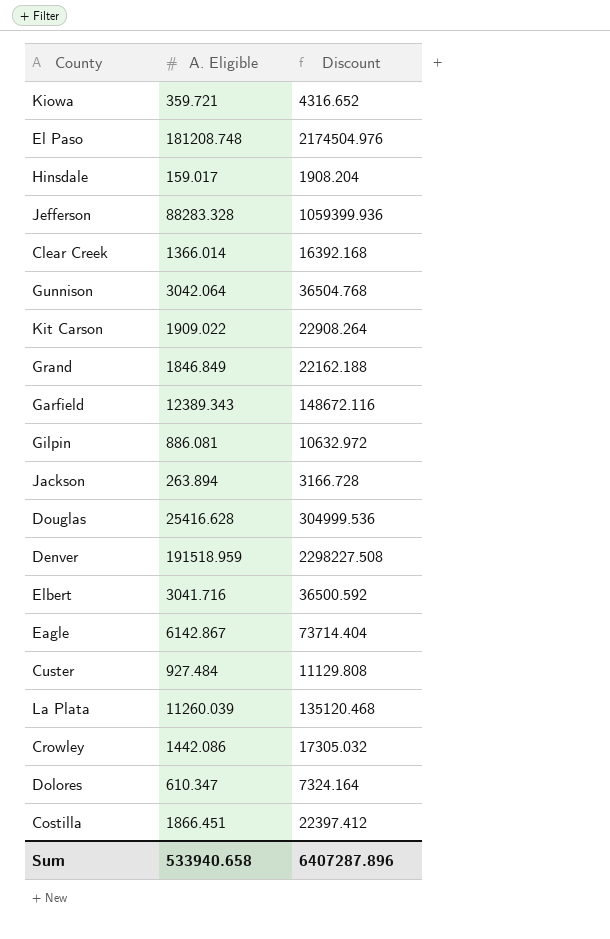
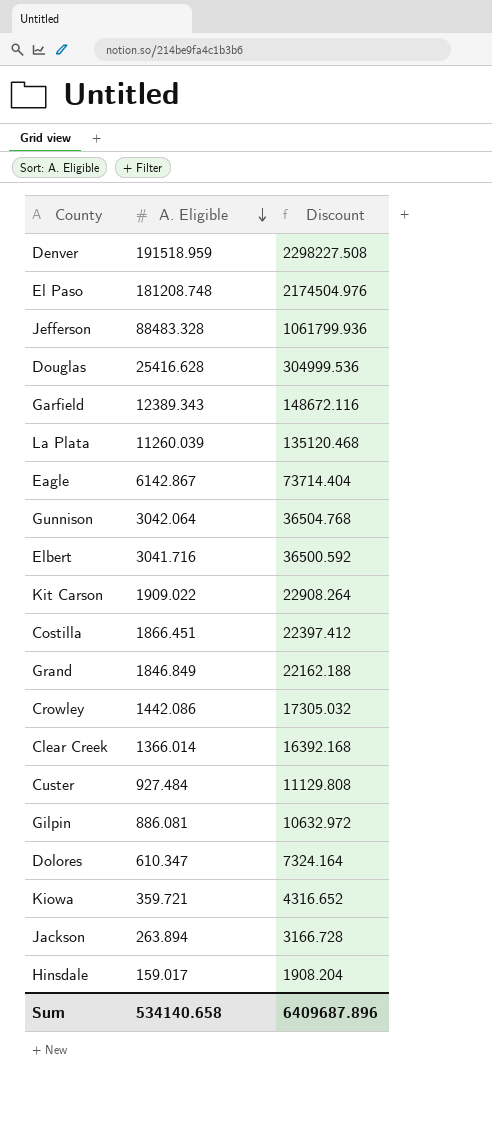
row order: none -> A. Eligible descending
Jefferson | A. Eligible: 88283.328 -> 88483.328
Jefferson | Discount: 1059399.936 -> 1061799.936
Sum | A. Eligible: 533940.658 -> 534140.658
Sum | Discount: 6407287.896 -> 6409687.896

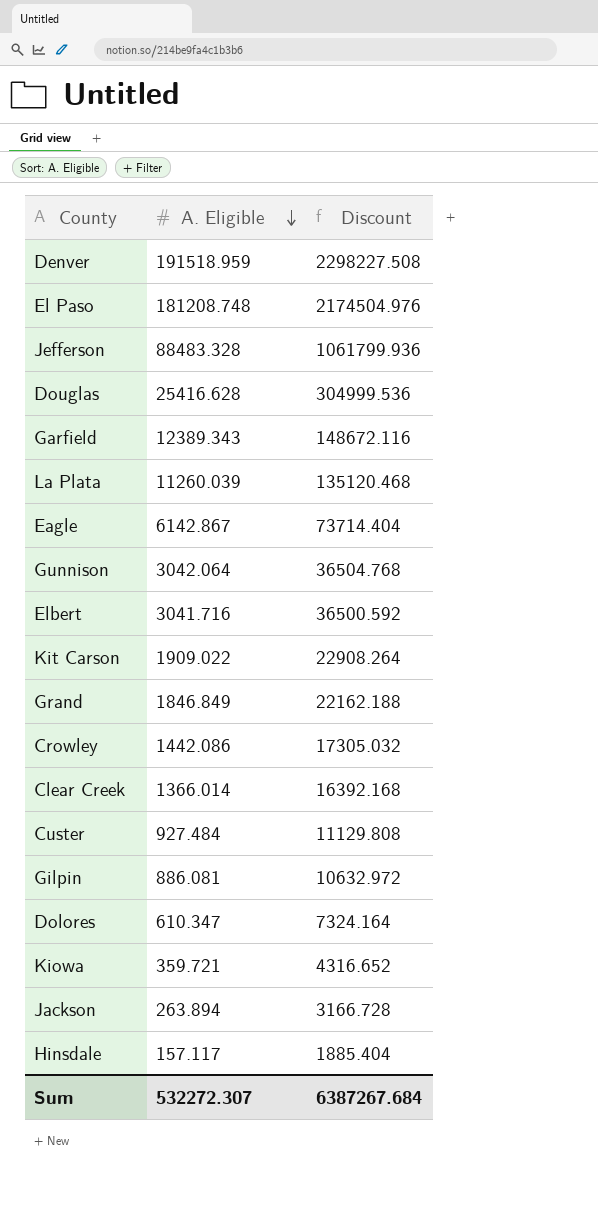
row Costilla: 1866.451 | 22397.412 -> none
Hinsdale | A. Eligible: 159.017 -> 157.117
Hinsdale | Discount: 1908.204 -> 1885.404
Sum | A. Eligible: 534140.658 -> 532272.307
Sum | Discount: 6409687.896 -> 6387267.684

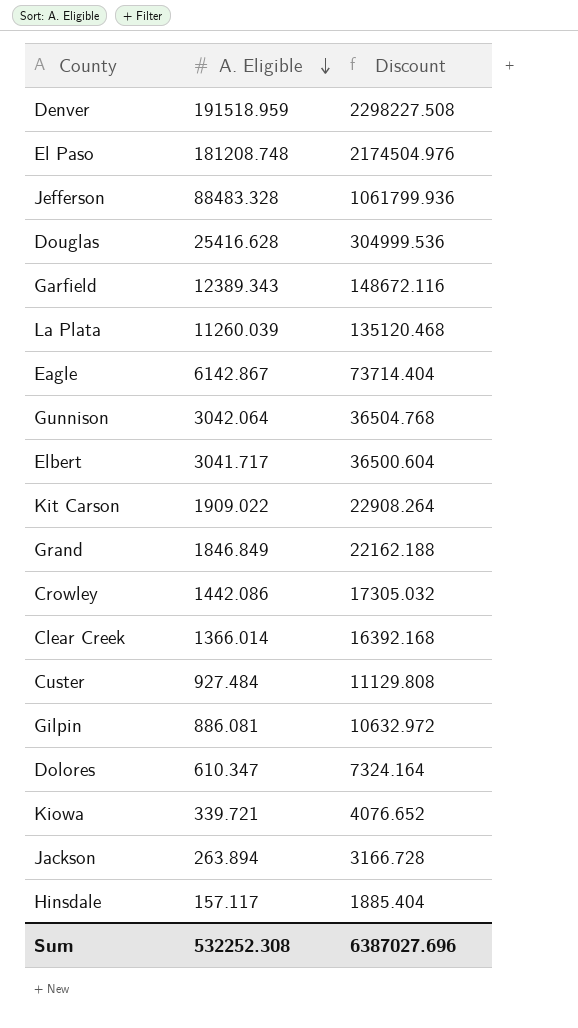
Elbert | A. Eligible: 3041.716 -> 3041.717
Elbert | Discount: 36500.592 -> 36500.604
Kiowa | A. Eligible: 359.721 -> 339.721
Kiowa | Discount: 4316.652 -> 4076.652
Sum | A. Eligible: 532272.307 -> 532252.308
Sum | Discount: 6387267.684 -> 6387027.696

